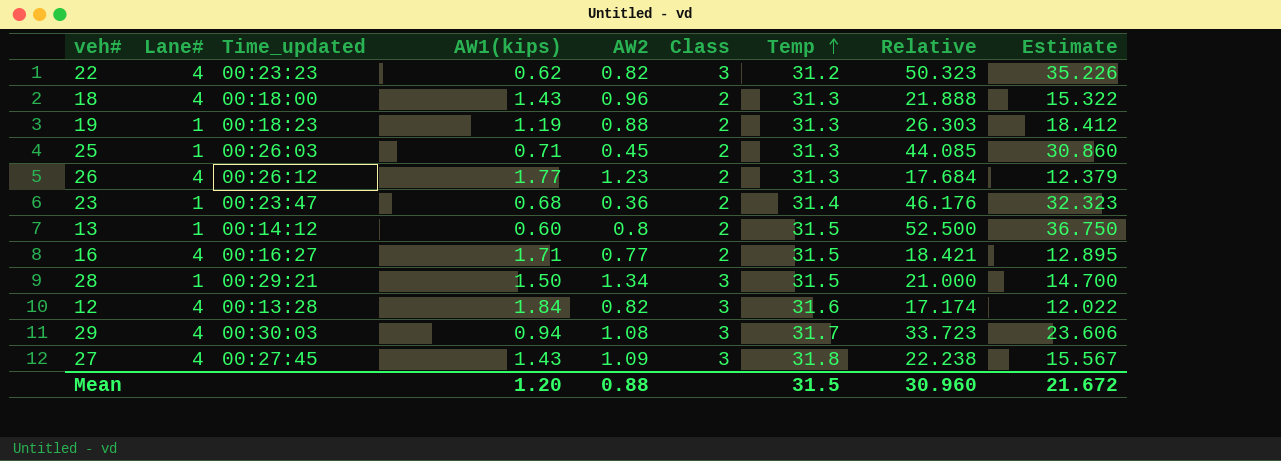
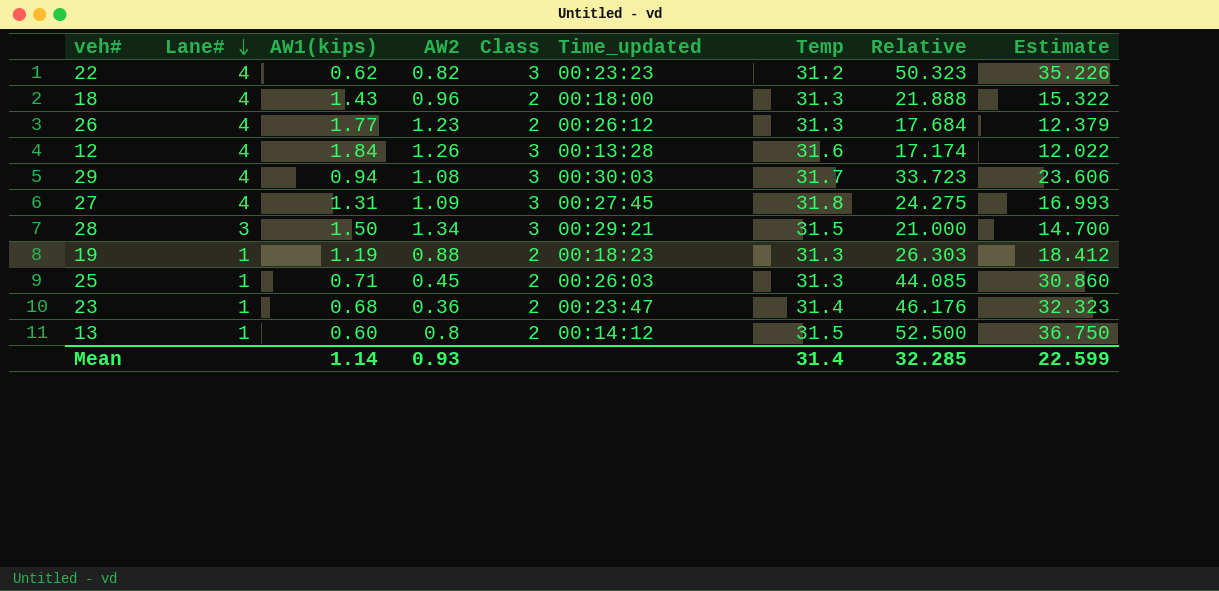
row order: Temp ascending -> Lane# descending
column Time_updated | position: 3 -> 6
row 16: 4 | 00:16:27 | 1.71 | 0.77 | 2 | 31.5 | 18.421 | 12.895 -> none
12 | AW2: 0.82 -> 1.26
27 | AW1(kips): 1.43 -> 1.31
27 | Relative: 22.238 -> 24.275
27 | Estimate: 15.567 -> 16.993
28 | Lane#: 1 -> 3
Mean | AW1(kips): 1.20 -> 1.14
Mean | AW2: 0.88 -> 0.93
Mean | Temp: 31.5 -> 31.4
Mean | Relative: 30.960 -> 32.285
Mean | Estimate: 21.672 -> 22.599

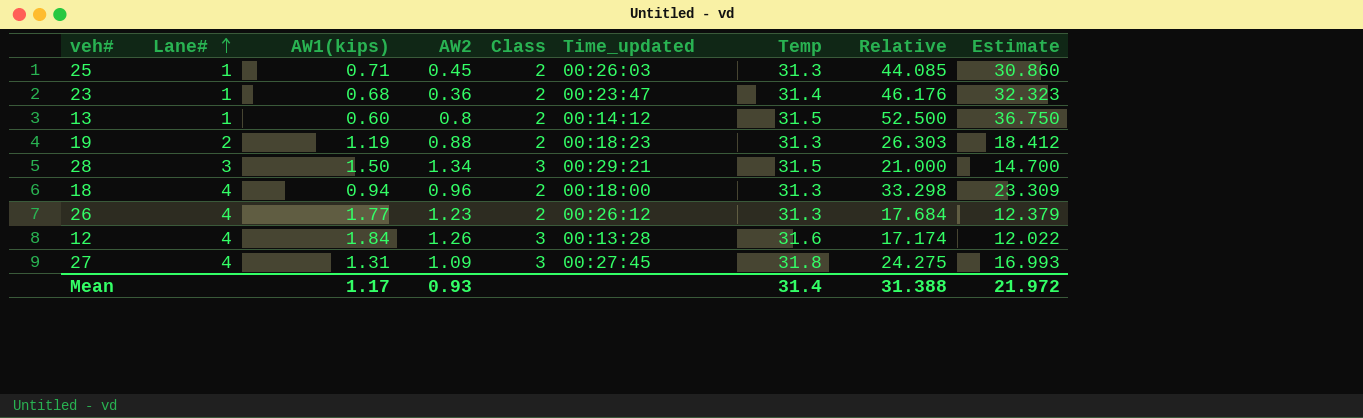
row order: Lane# descending -> Lane# ascending
row 22: 4 | 0.62 | 0.82 | 3 | 00:23:23 | 31.2 | 50.323 | 35.226 -> none
row 29: 4 | 0.94 | 1.08 | 3 | 00:30:03 | 31.7 | 33.723 | 23.606 -> none
19 | Lane#: 1 -> 2
18 | AW1(kips): 1.43 -> 0.94
18 | Relative: 21.888 -> 33.298
18 | Estimate: 15.322 -> 23.309
Mean | AW1(kips): 1.14 -> 1.17
Mean | Relative: 32.285 -> 31.388
Mean | Estimate: 22.599 -> 21.972

